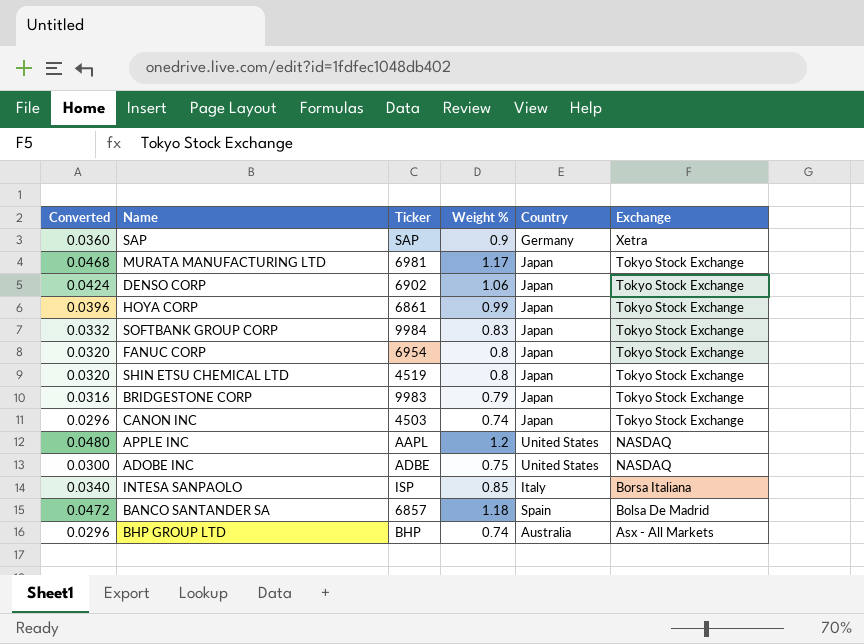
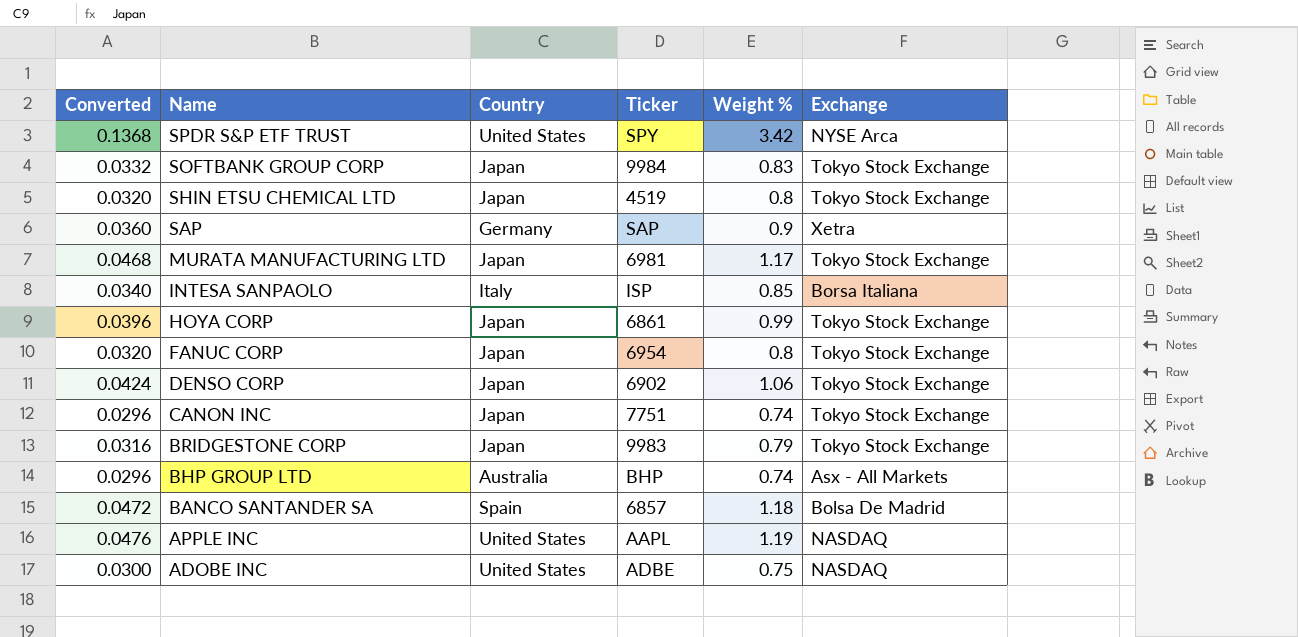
row order: Exchange descending -> Name descending
column Country | position: 5 -> 3
row SPDR S&P ETF TRUST: none -> 0.1368 | United States | SPY | 3.42 | NYSE Arca
CANON INC | Ticker: 4503 -> 7751
APPLE INC | Converted: 0.0480 -> 0.0476
APPLE INC | Weight %: 1.2 -> 1.19

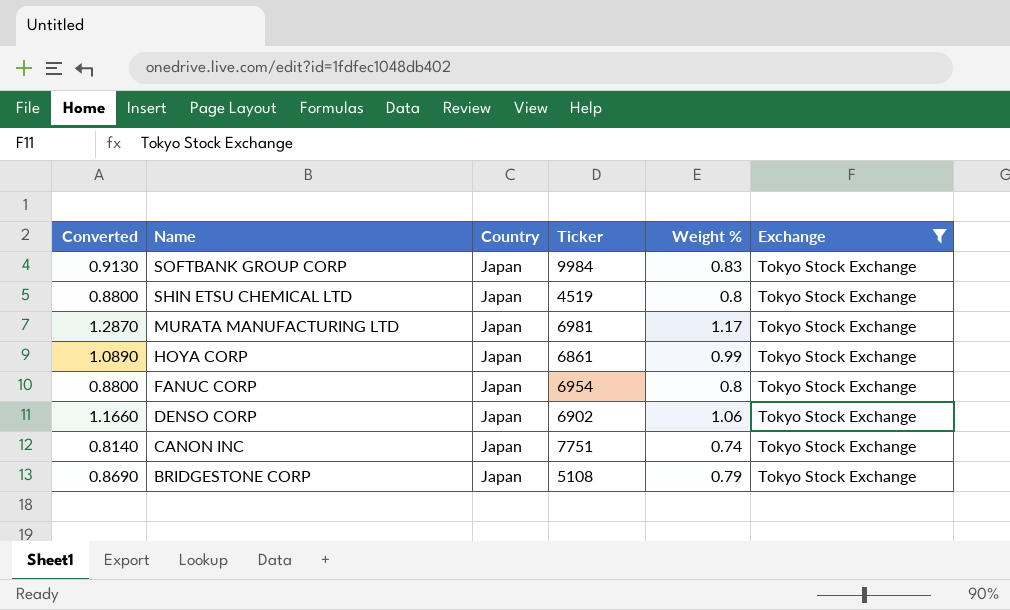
filter: none -> Exchange = Tokyo Stock Exchange
column Converted | formula: [Weight %] * 0.04 -> [Weight %] * 1.1
BRIDGESTONE CORP | Ticker: 9983 -> 5108

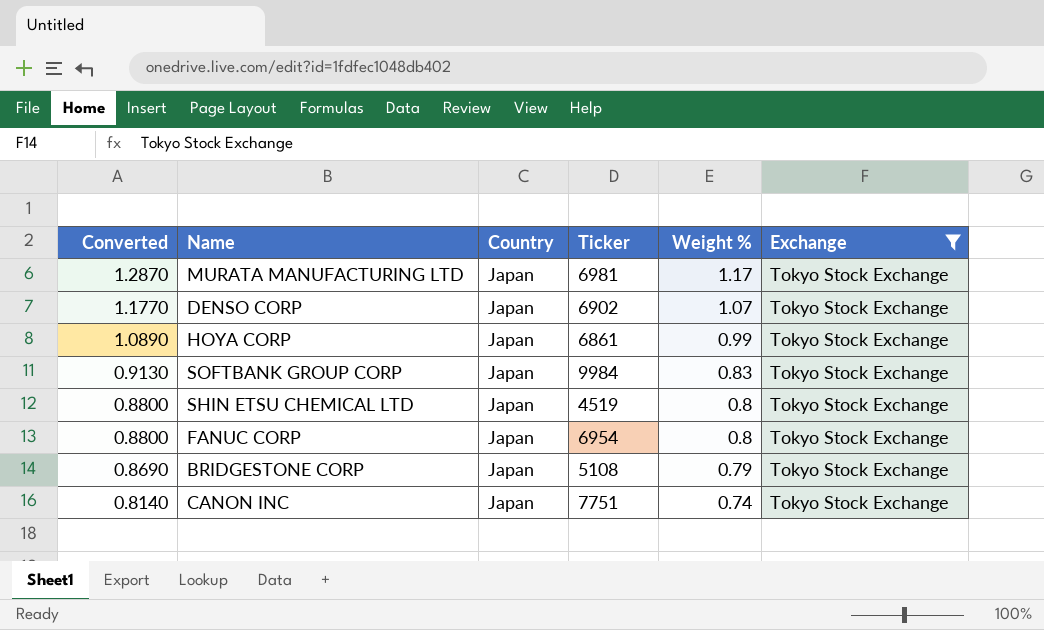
row order: Name descending -> Converted descending
DENSO CORP | Converted: 1.1660 -> 1.1770
DENSO CORP | Weight %: 1.06 -> 1.07

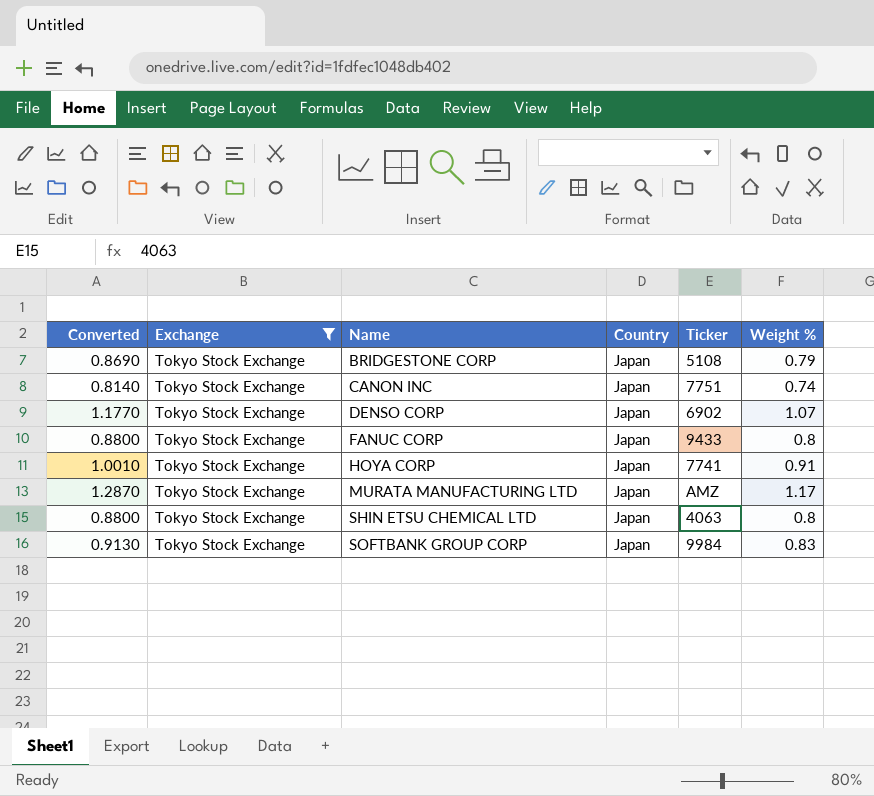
row order: Converted descending -> Name ascending
column Exchange | position: 6 -> 2
FANUC CORP | Ticker: 6954 -> 9433
HOYA CORP | Converted: 1.0890 -> 1.0010
HOYA CORP | Ticker: 6861 -> 7741
HOYA CORP | Weight %: 0.99 -> 0.91
MURATA MANUFACTURING LTD | Ticker: 6981 -> AMZ
SHIN ETSU CHEMICAL LTD | Ticker: 4519 -> 4063

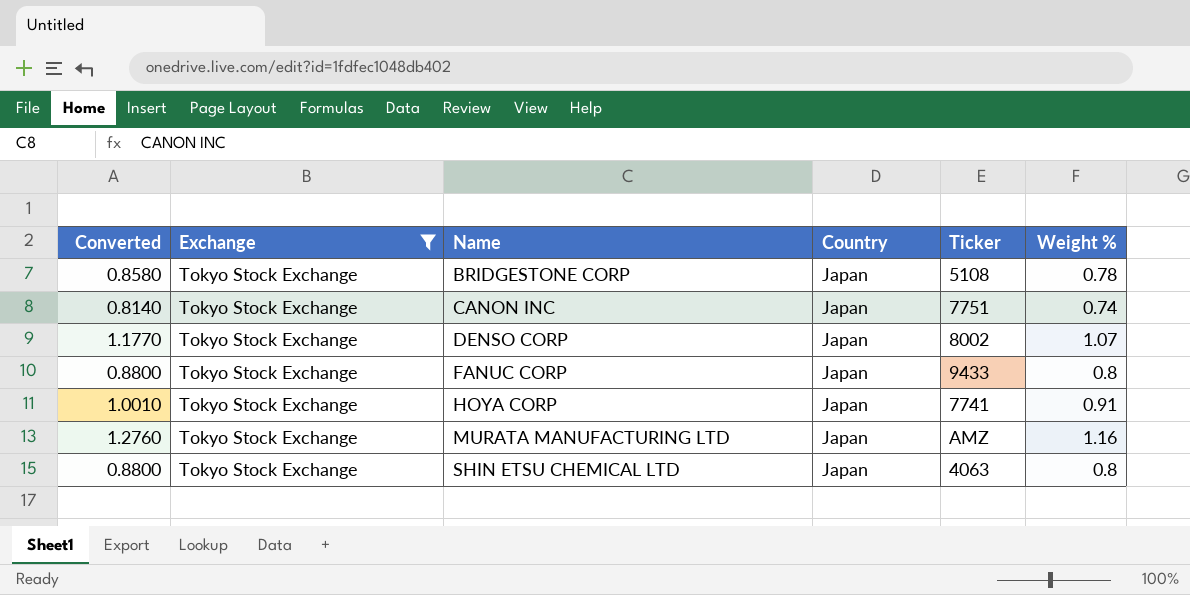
row SOFTBANK GROUP CORP: 0.9130 | Tokyo Stock Exchange | Japan | 9984 | 0.83 -> none
BRIDGESTONE CORP | Converted: 0.8690 -> 0.8580
BRIDGESTONE CORP | Weight %: 0.79 -> 0.78
DENSO CORP | Ticker: 6902 -> 8002
MURATA MANUFACTURING LTD | Converted: 1.2870 -> 1.2760
MURATA MANUFACTURING LTD | Weight %: 1.17 -> 1.16

